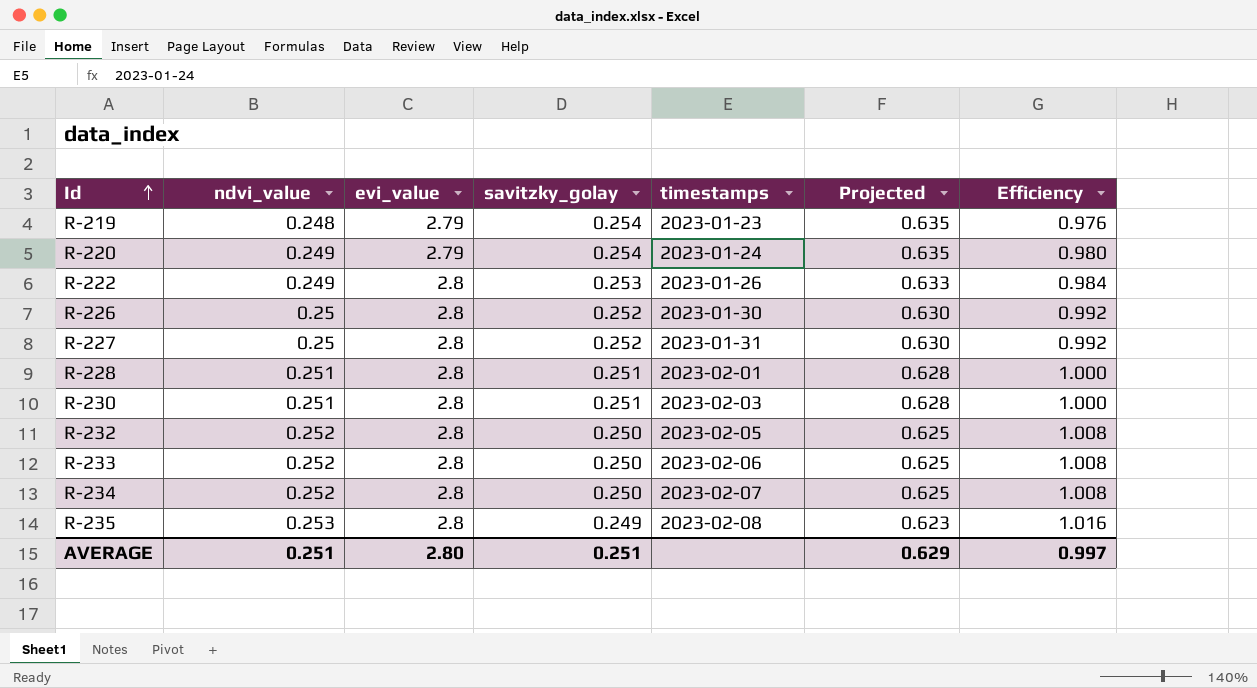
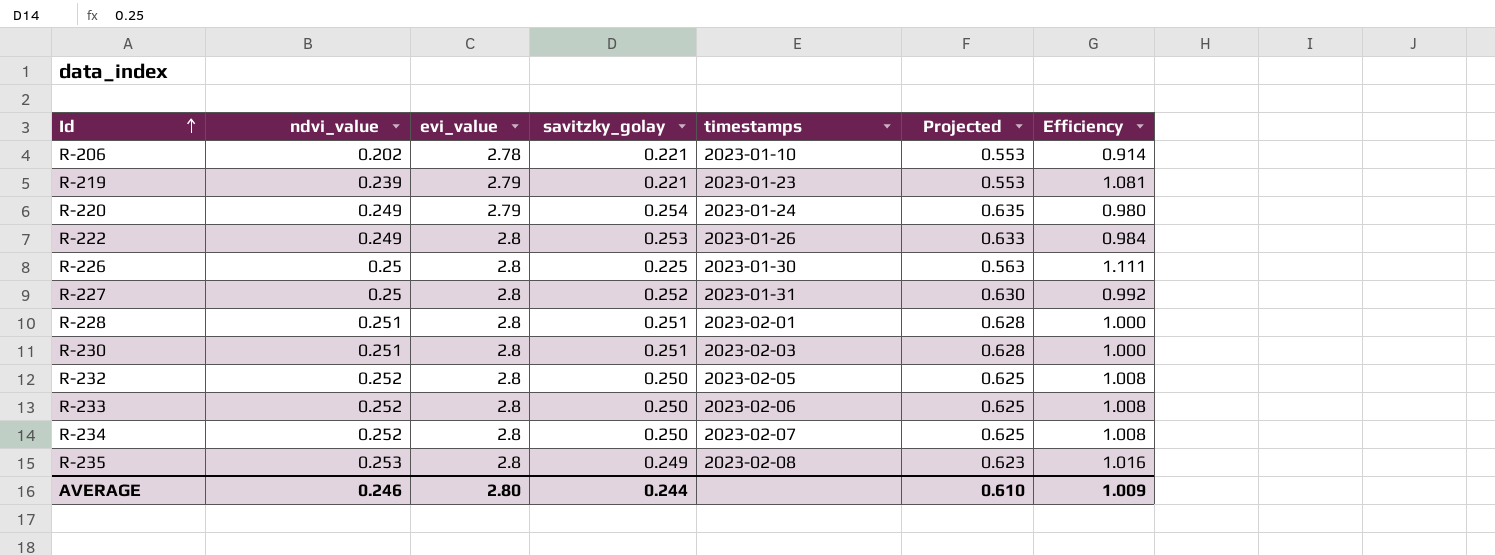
row R-206: none -> 0.202 | 2.78 | 0.221 | 2023-01-10 | 0.553 | 0.914
R-219 | ndvi_value: 0.248 -> 0.239
R-219 | savitzky_golay: 0.254 -> 0.221
R-219 | Projected: 0.635 -> 0.553
R-219 | Efficiency: 0.976 -> 1.081
R-226 | savitzky_golay: 0.252 -> 0.225
R-226 | Projected: 0.630 -> 0.563
R-226 | Efficiency: 0.992 -> 1.111
AVERAGE | ndvi_value: 0.251 -> 0.246
AVERAGE | savitzky_golay: 0.251 -> 0.244
AVERAGE | Projected: 0.629 -> 0.610
AVERAGE | Efficiency: 0.997 -> 1.009

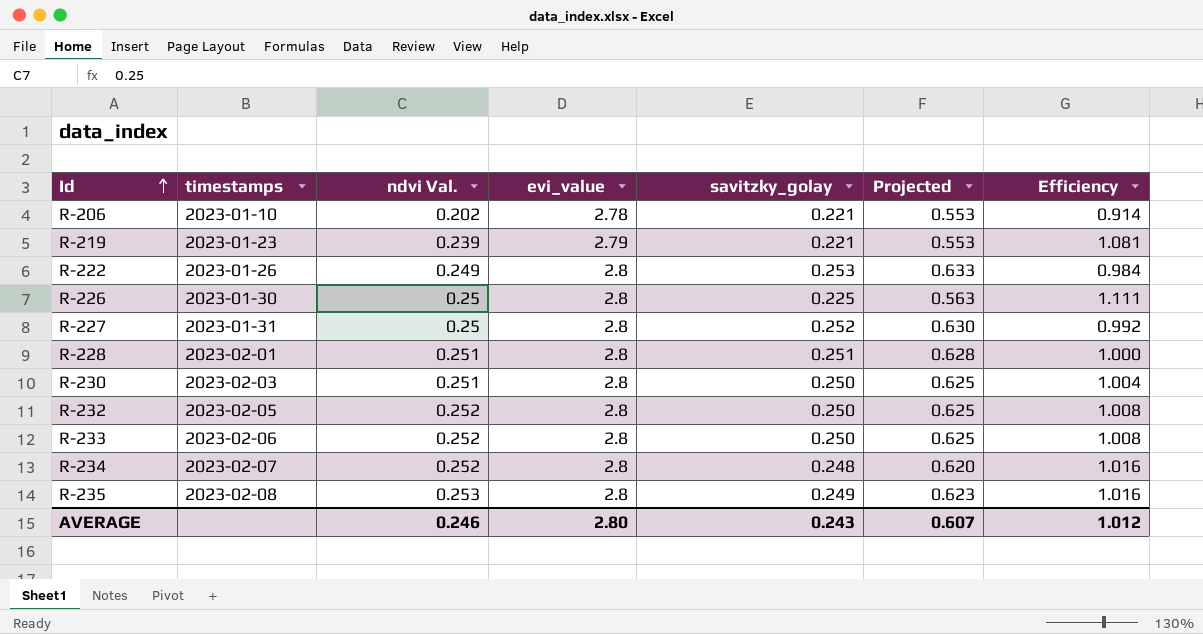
column timestamps | position: 5 -> 2
column name: ndvi_value -> ndvi Val.
row R-220: 0.249 | 2.79 | 0.254 | 2023-01-24 | 0.635 | 0.980 -> none
R-230 | savitzky_golay: 0.251 -> 0.250
R-230 | Projected: 0.628 -> 0.625
R-230 | Efficiency: 1.000 -> 1.004
R-234 | savitzky_golay: 0.250 -> 0.248
R-234 | Projected: 0.625 -> 0.620
R-234 | Efficiency: 1.008 -> 1.016
AVERAGE | savitzky_golay: 0.244 -> 0.243
AVERAGE | Projected: 0.610 -> 0.607
AVERAGE | Efficiency: 1.009 -> 1.012

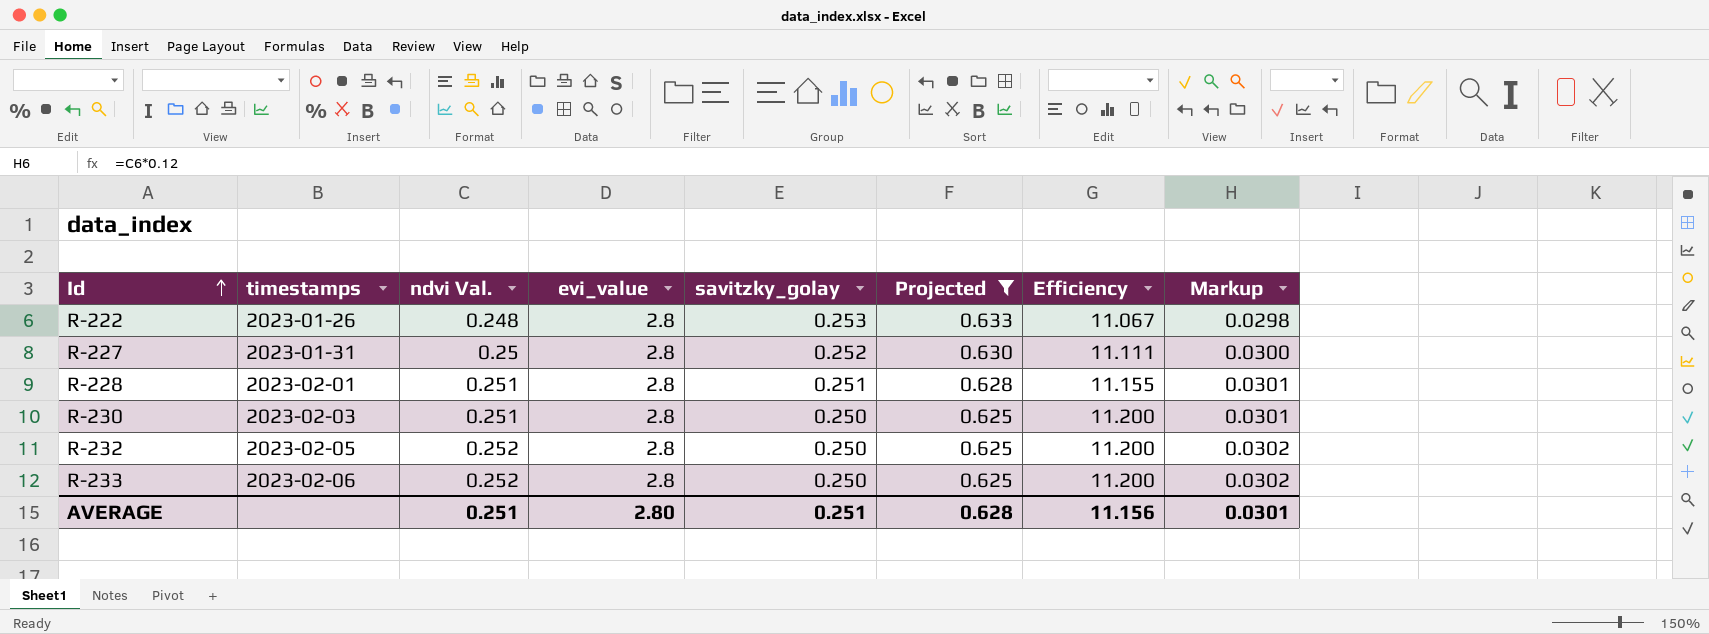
filter: none -> Projected >= 0.625
column Efficiency | formula: [ndvi Val.] / [savitzky_golay] -> [evi_value] / [savitzky_golay]
column Markup | formula: none -> [ndvi Val.] * 0.12
R-222 | ndvi Val.: 0.249 -> 0.248
AVERAGE | ndvi Val.: 0.246 -> 0.251
AVERAGE | savitzky_golay: 0.243 -> 0.251
AVERAGE | Projected: 0.607 -> 0.628
AVERAGE | Efficiency: 1.012 -> 11.156

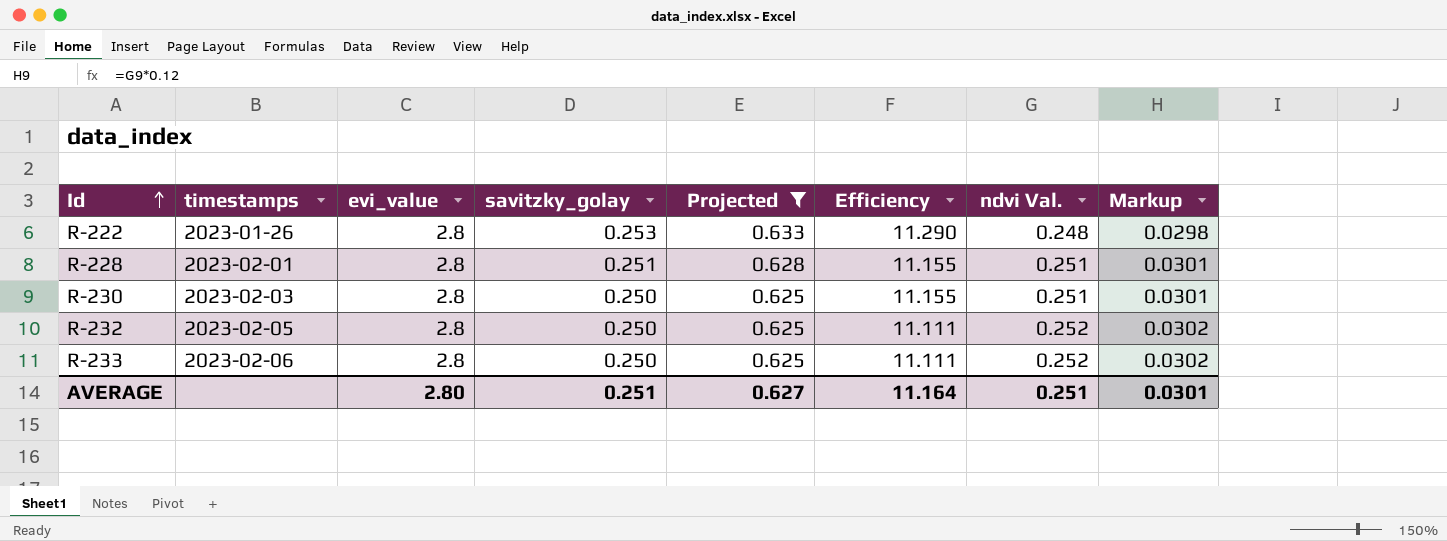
column Efficiency | formula: [evi_value] / [savitzky_golay] -> [evi_value] / [ndvi Val.]
column ndvi Val. | position: 3 -> 7
row R-227: 2023-01-31 | 0.25 | 2.8 | 0.252 | 0.630 | 11.111 | 0.0300 -> none
AVERAGE | Projected: 0.628 -> 0.627
AVERAGE | Efficiency: 11.156 -> 11.164

